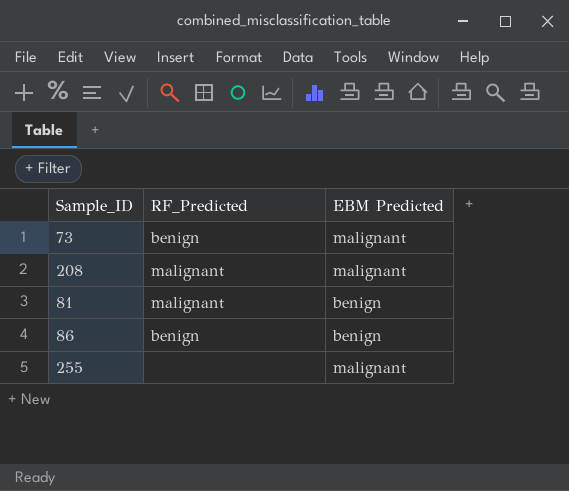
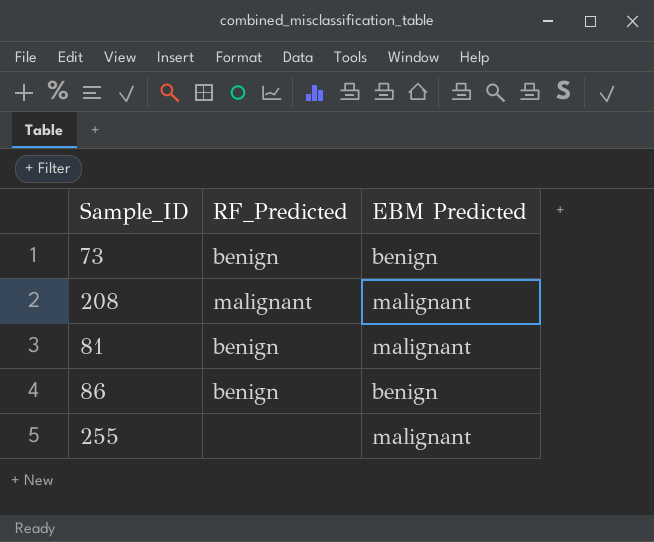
73 | EBM Predicted: malignant -> benign
81 | RF_Predicted: malignant -> benign
81 | EBM Predicted: benign -> malignant

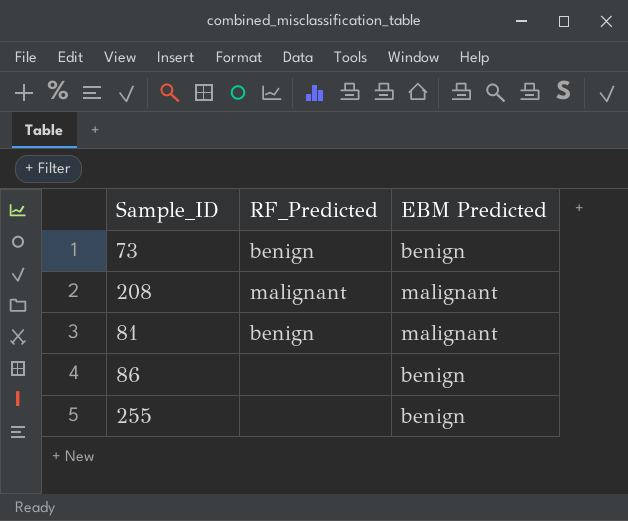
86 | RF_Predicted: benign -> none
255 | EBM Predicted: malignant -> benign

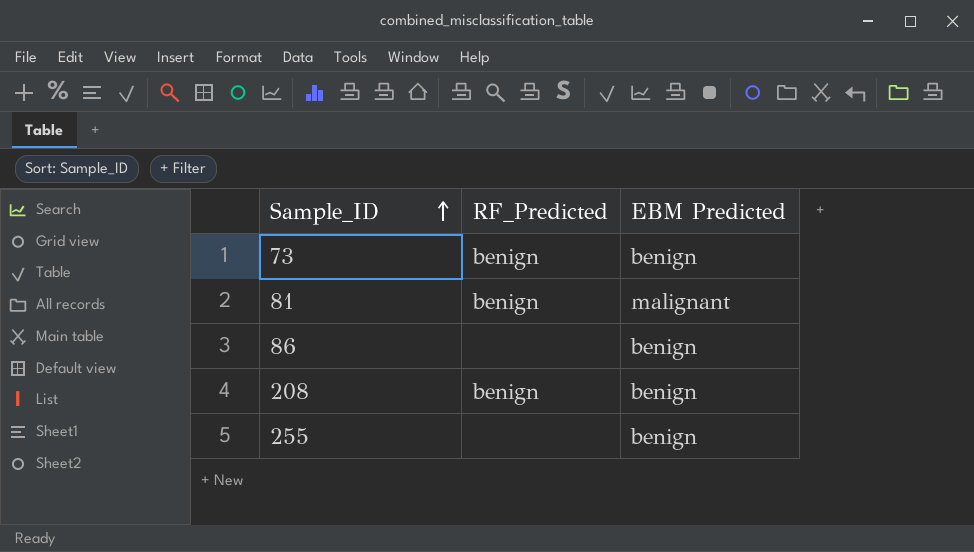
row order: none -> Sample_ID ascending
208 | RF_Predicted: malignant -> benign
208 | EBM Predicted: malignant -> benign

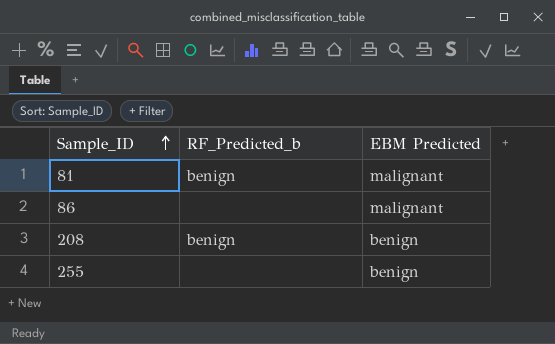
column name: RF_Predicted -> RF_Predicted_b
row 73: benign | benign -> none
86 | EBM Predicted: benign -> malignant

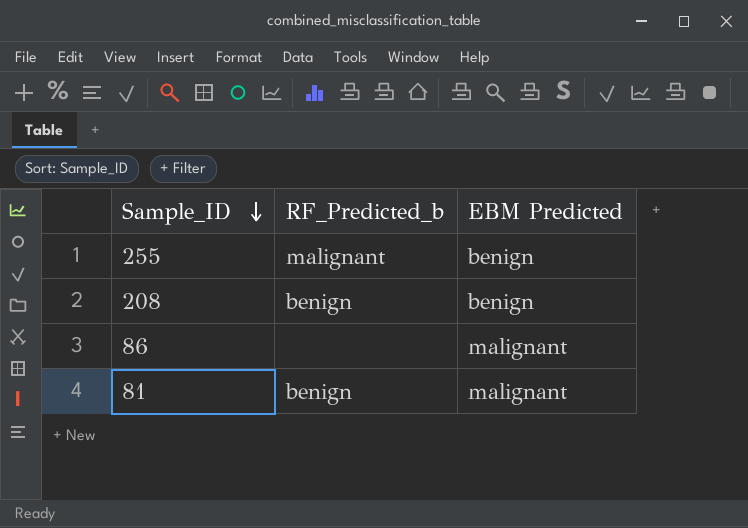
row order: Sample_ID ascending -> Sample_ID descending
255 | RF_Predicted_b: none -> malignant

